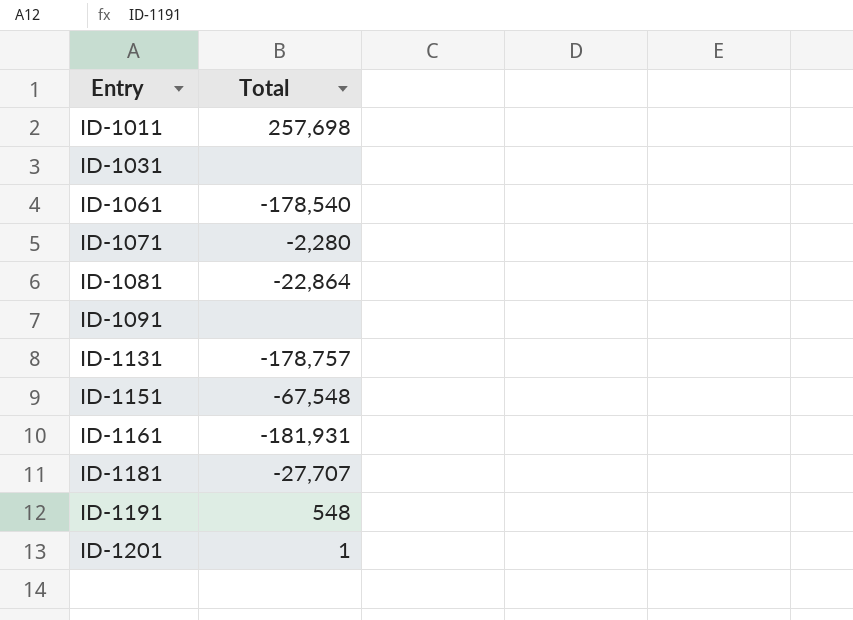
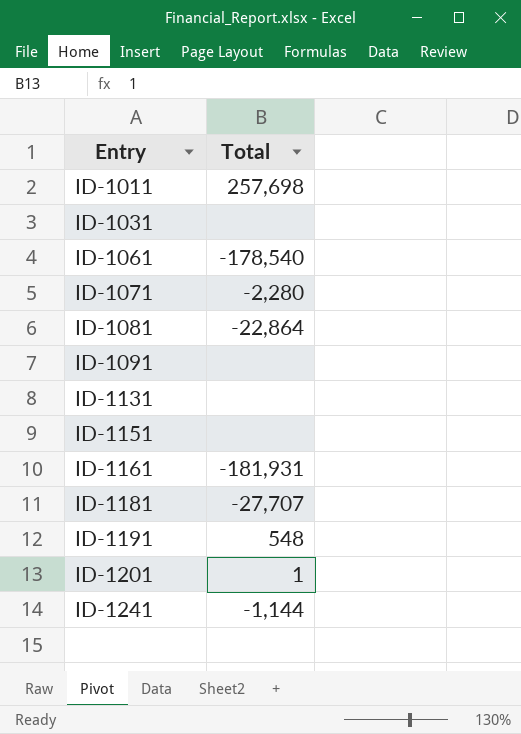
ID-1131 | Total: -178,757 -> none
ID-1151 | Total: -67,548 -> none
row ID-1241: none -> -1,144

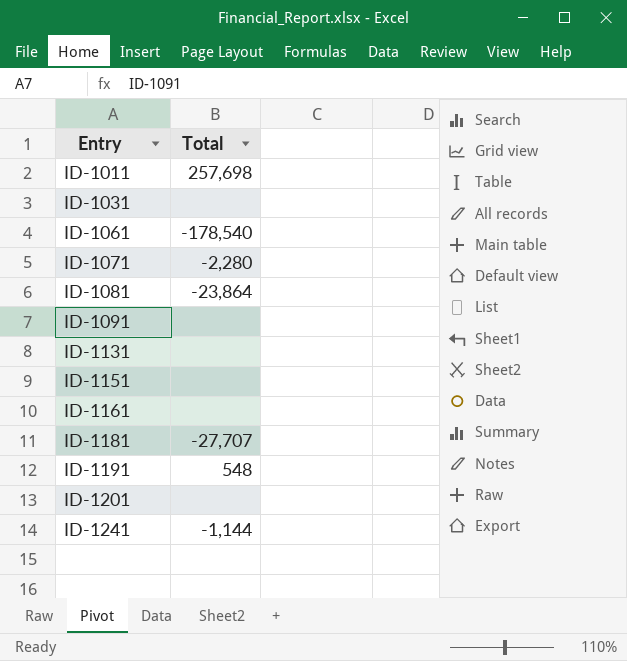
ID-1081 | Total: -22,864 -> -23,864
ID-1161 | Total: -181,931 -> none
ID-1201 | Total: 1 -> none

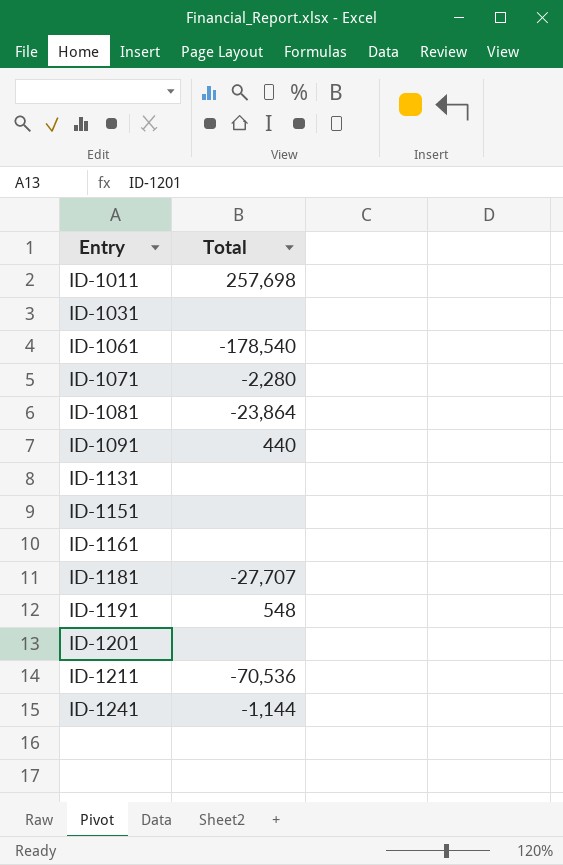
ID-1091 | Total: none -> 440
row ID-1211: none -> -70,536

